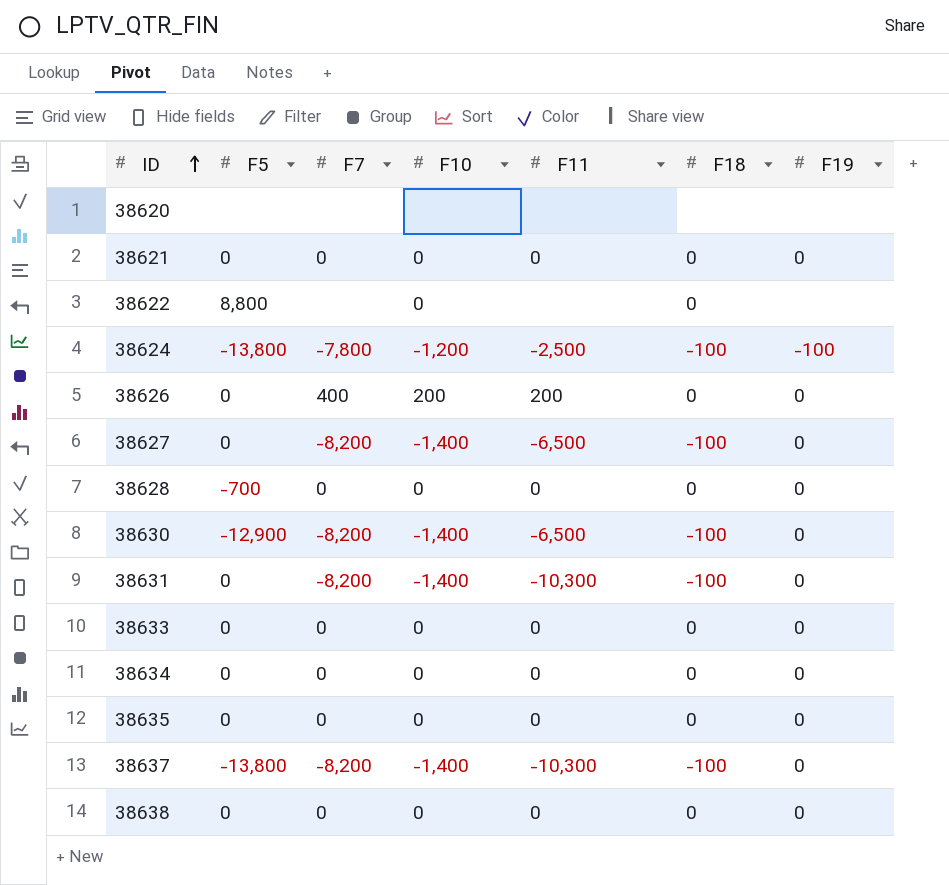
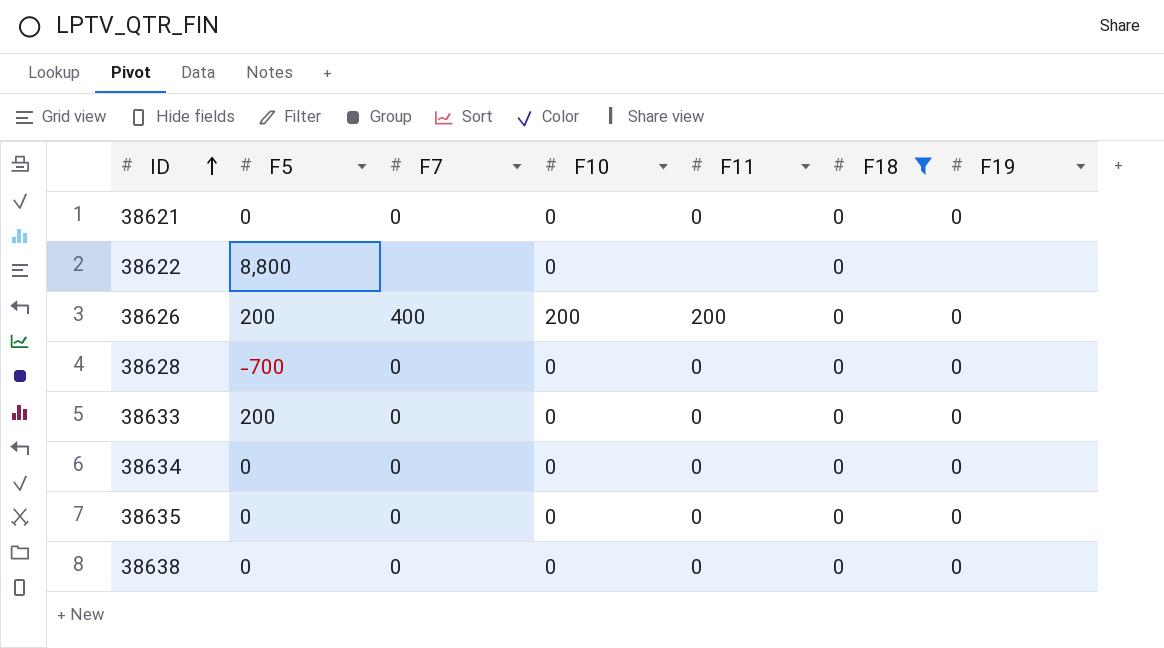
filter: none -> F18 = 0
38626 | F5: 0 -> 200
38633 | F5: 0 -> 200

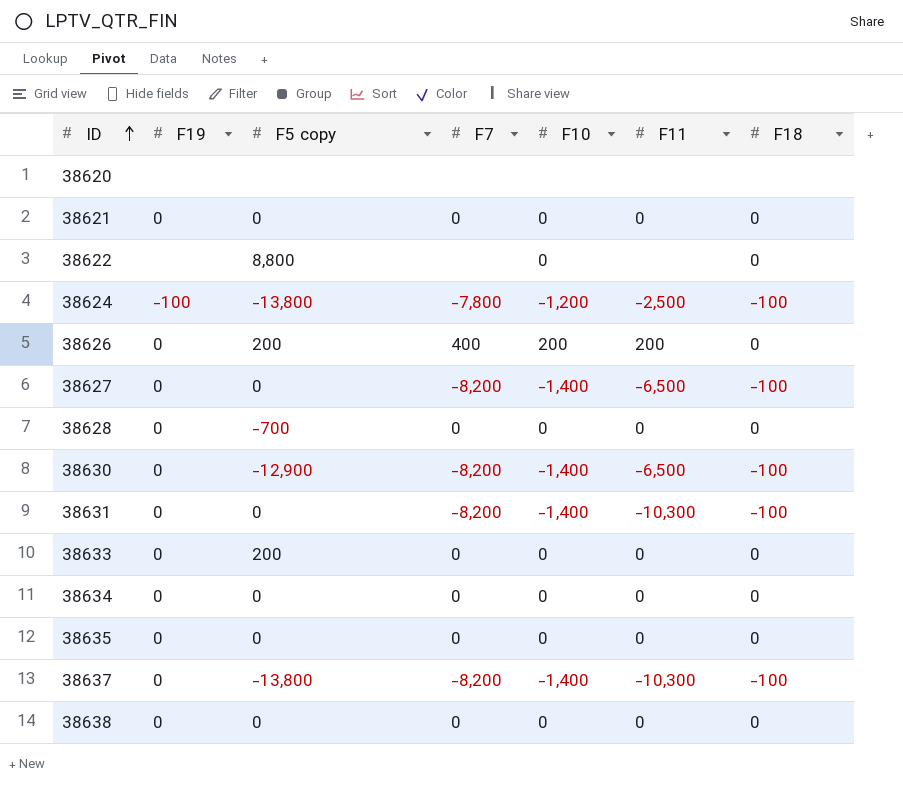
filter: F18 = 0 -> none
column F19 | position: 7 -> 2
column name: F5 -> F5 copy

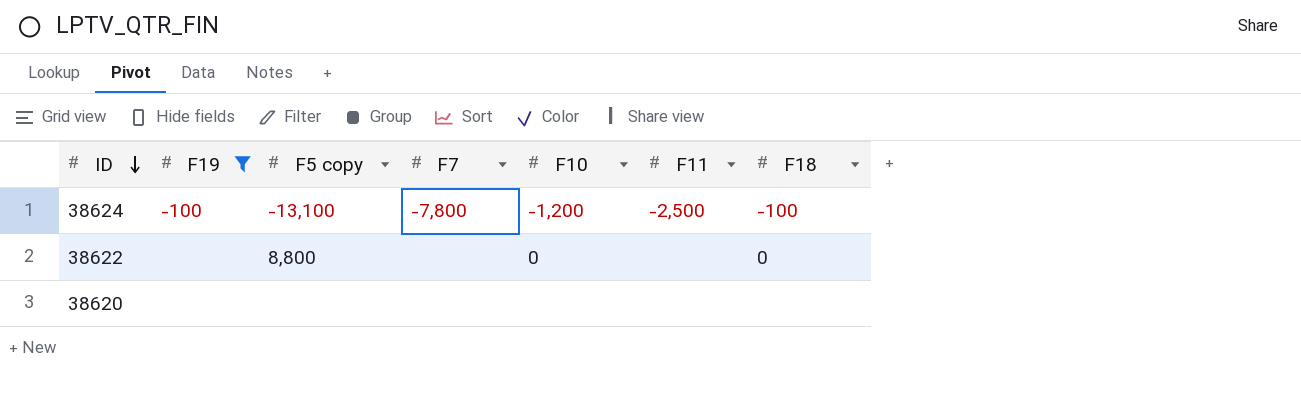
filter: none -> F19 != 0
row order: ID ascending -> ID descending
38624 | F5 copy: -13,800 -> -13,100

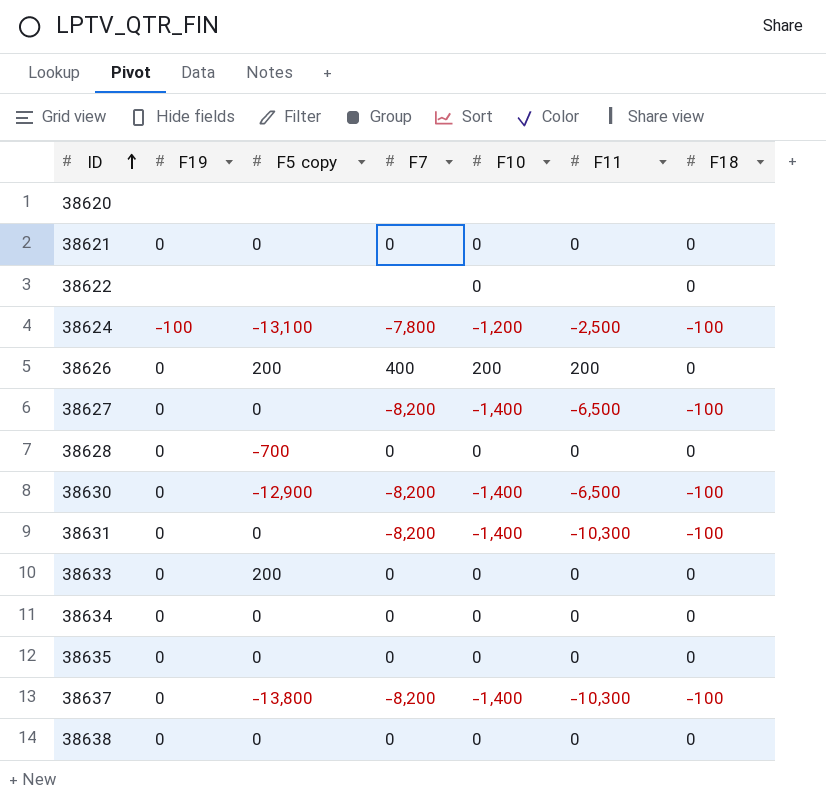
filter: F19 != 0 -> none
row order: ID descending -> ID ascending
38622 | F5 copy: 8,800 -> none

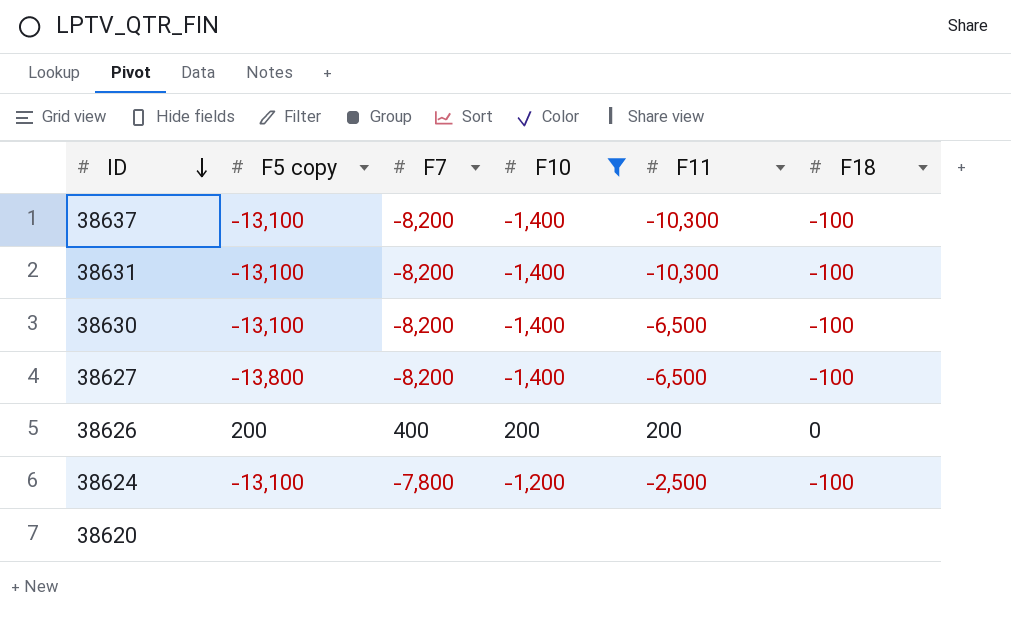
filter: none -> F10 != 0
row order: ID ascending -> ID descending
column F19 | position: 2 -> none
38637 | F5 copy: -13,800 -> -13,100
38631 | F5 copy: 0 -> -13,100
38630 | F5 copy: -12,900 -> -13,100
38627 | F5 copy: 0 -> -13,800

